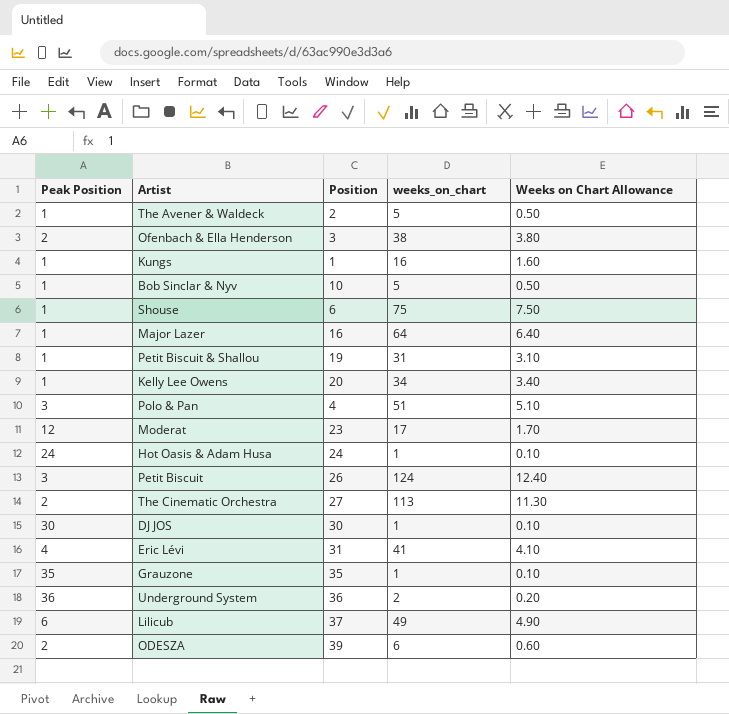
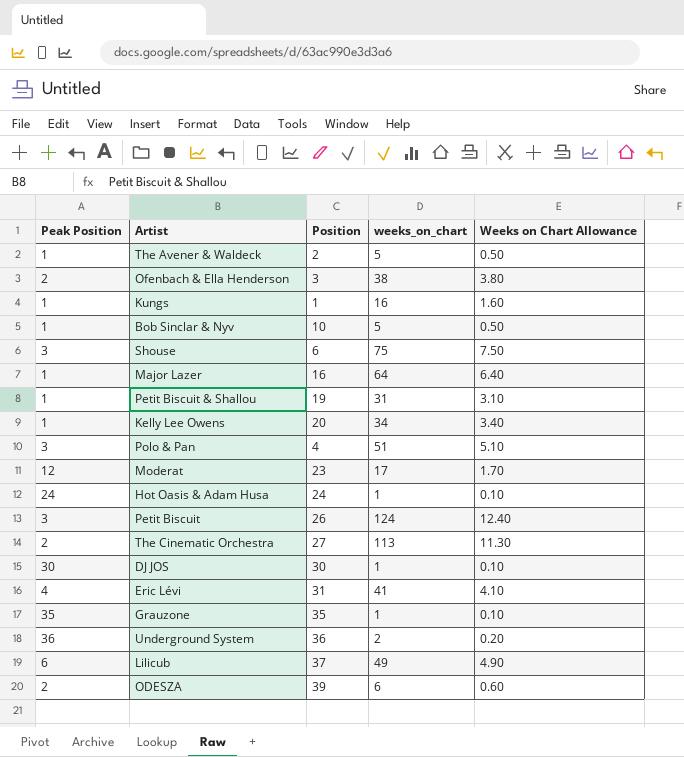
Shouse | Peak Position: 1 -> 3

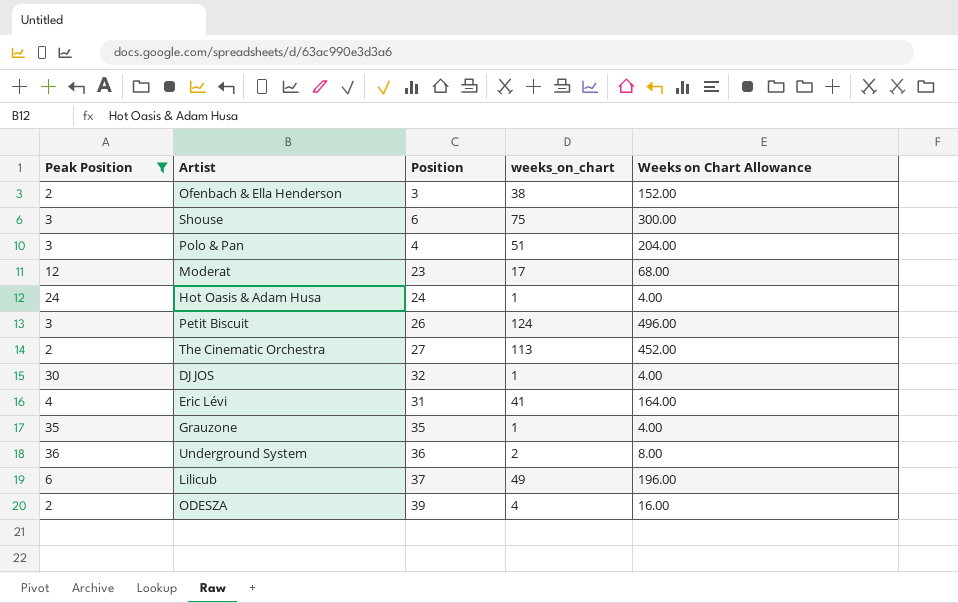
filter: none -> Peak Position != 1
column Weeks on Chart Allowance | formula: [weeks_on_chart] * 0.1 -> [weeks_on_chart] * 4
DJ JOS | Position: 30 -> 32
ODESZA | weeks_on_chart: 6 -> 4

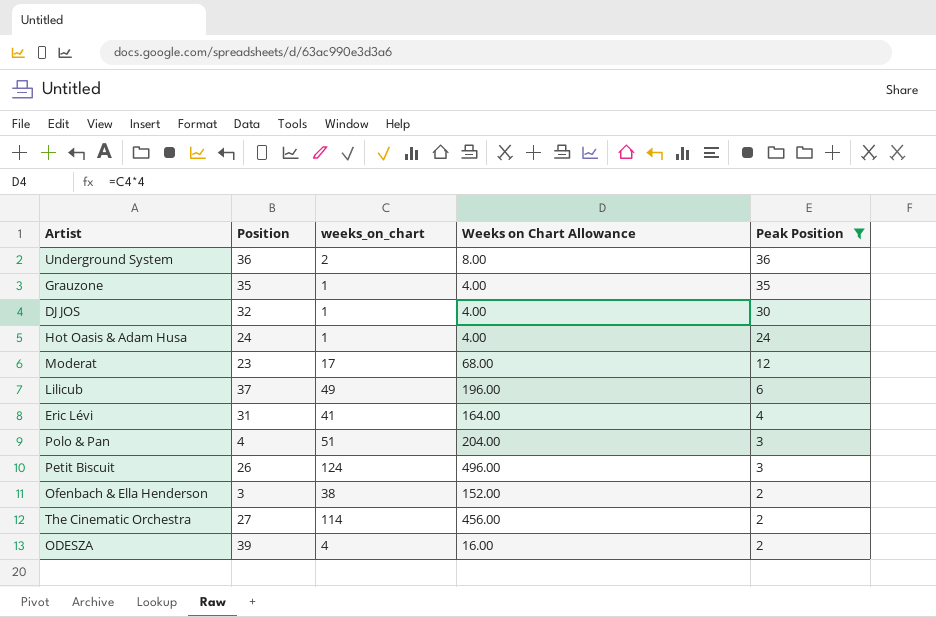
row order: none -> Peak Position descending
column Peak Position | position: 1 -> 5
row Shouse: 3 | 6 | 75 | 300.00 -> none
The Cinematic Orchestra | weeks_on_chart: 113 -> 114
The Cinematic Orchestra | Weeks on Chart Allowance: 452.00 -> 456.00

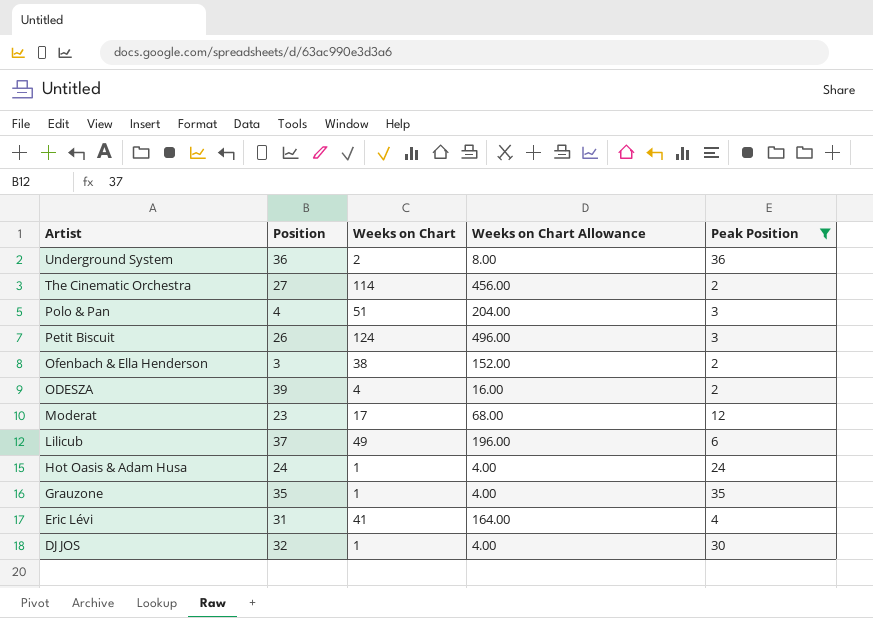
row order: Peak Position descending -> Artist descending
column name: weeks_on_chart -> Weeks on Chart

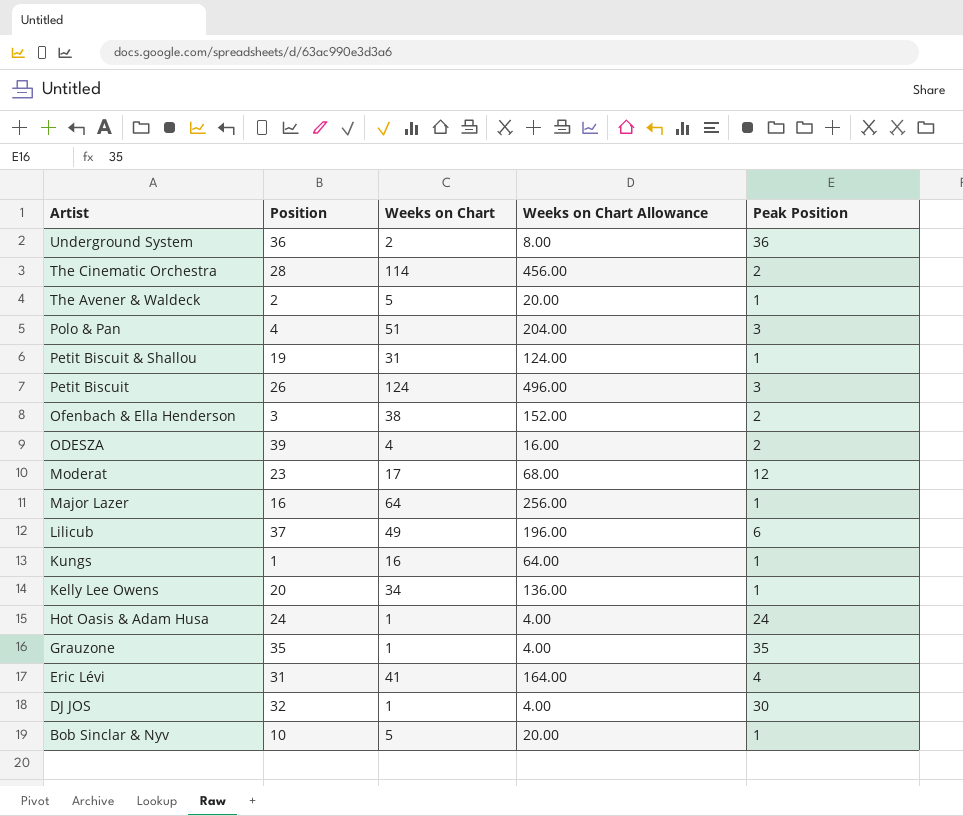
filter: Peak Position != 1 -> none
The Cinematic Orchestra | Position: 27 -> 28

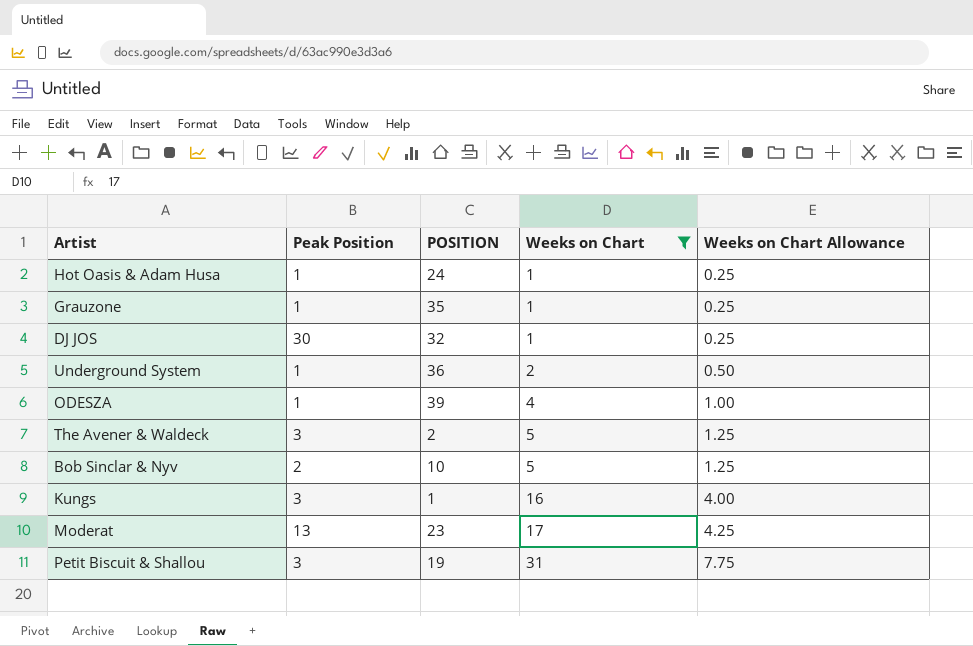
filter: none -> Weeks on Chart <= 31
row order: Artist descending -> Weeks on Chart ascending
column Peak Position | position: 5 -> 2
column name: Position -> POSITION
column Weeks on Chart Allowance | formula: [Weeks on Chart] * 4 -> [Weeks on Chart] * 0.25
Hot Oasis & Adam Husa | Peak Position: 24 -> 1
Grauzone | Peak Position: 35 -> 1
Underground System | Peak Position: 36 -> 1
ODESZA | Peak Position: 2 -> 1
The Avener & Waldeck | Peak Position: 1 -> 3
Bob Sinclar & Nyv | Peak Position: 1 -> 2
Kungs | Peak Position: 1 -> 3
Moderat | Peak Position: 12 -> 13
Petit Biscuit & Shallou | Peak Position: 1 -> 3

